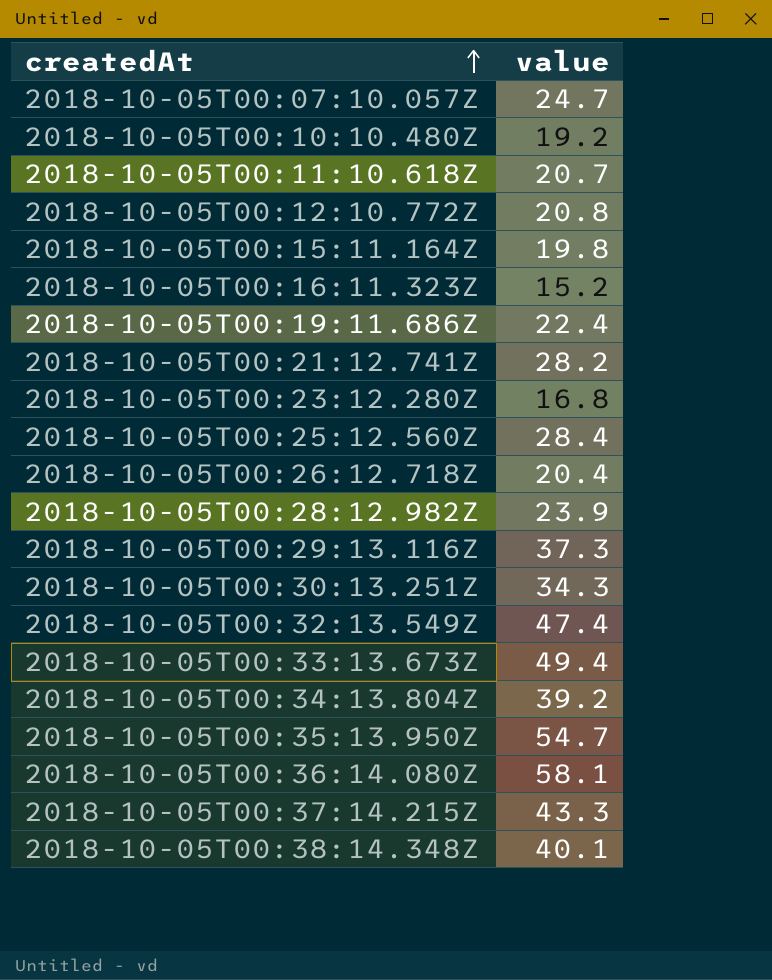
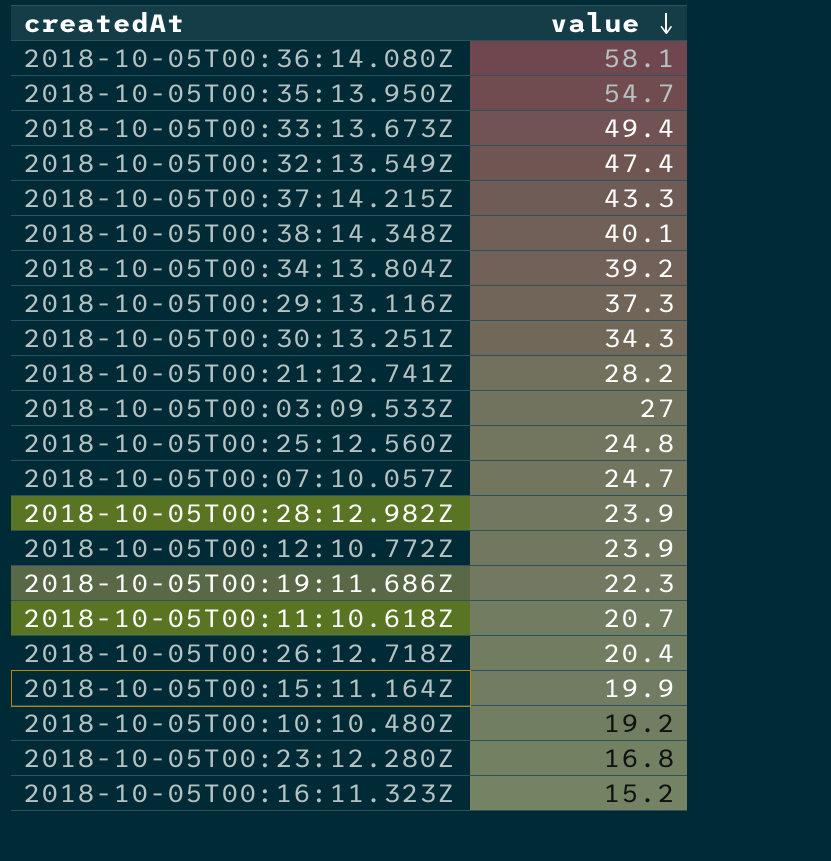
row order: createdAt ascending -> value descending
row 2018-10-05T00:03:09.533Z: none -> 27
2018-10-05T00:25:12.560Z | value: 28.4 -> 24.8
2018-10-05T00:12:10.772Z | value: 20.8 -> 23.9
2018-10-05T00:19:11.686Z | value: 22.4 -> 22.3
2018-10-05T00:15:11.164Z | value: 19.8 -> 19.9

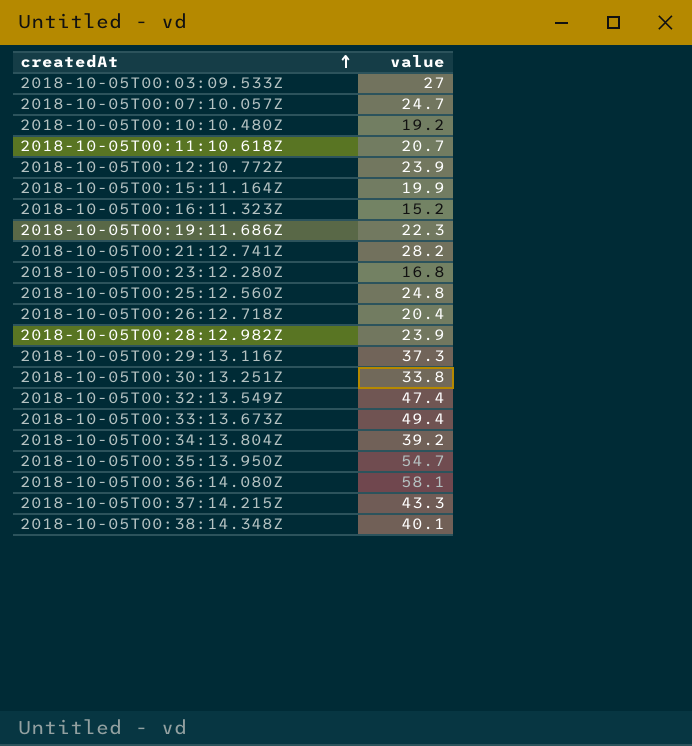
row order: value descending -> createdAt ascending
2018-10-05T00:30:13.251Z | value: 34.3 -> 33.8

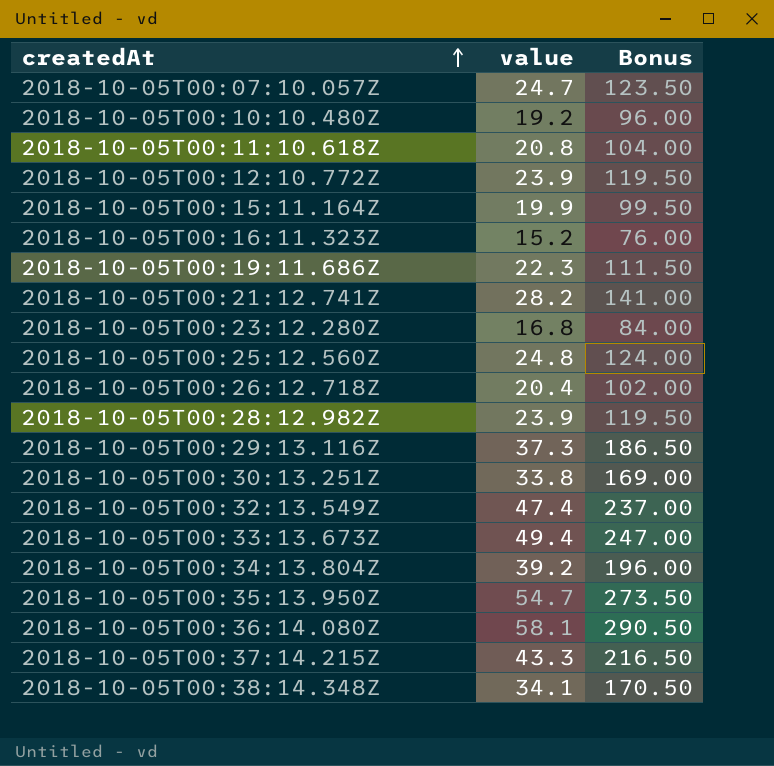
column Bonus | formula: none -> [value] * 5
row 2018-10-05T00:03:09.533Z: 27 -> none
2018-10-05T00:11:10.618Z | value: 20.7 -> 20.8
2018-10-05T00:38:14.348Z | value: 40.1 -> 34.1

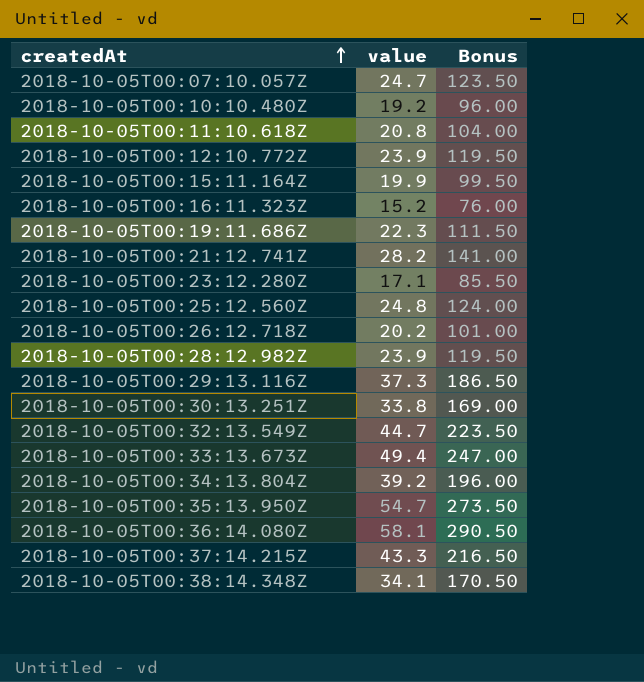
2018-10-05T00:23:12.280Z | value: 16.8 -> 17.1
2018-10-05T00:23:12.280Z | Bonus: 84.00 -> 85.50
2018-10-05T00:26:12.718Z | value: 20.4 -> 20.2
2018-10-05T00:26:12.718Z | Bonus: 102.00 -> 101.00
2018-10-05T00:32:13.549Z | value: 47.4 -> 44.7
2018-10-05T00:32:13.549Z | Bonus: 237.00 -> 223.50

